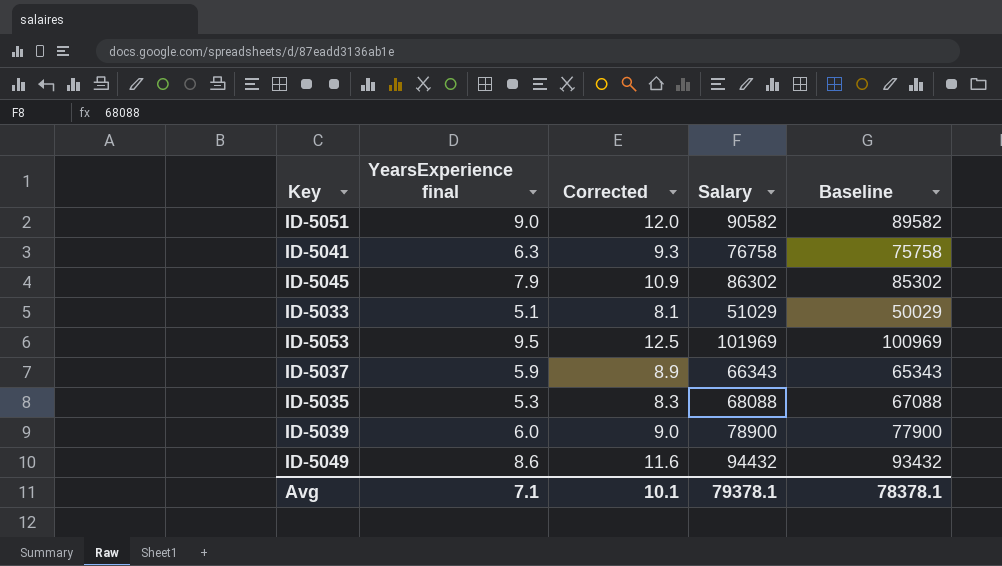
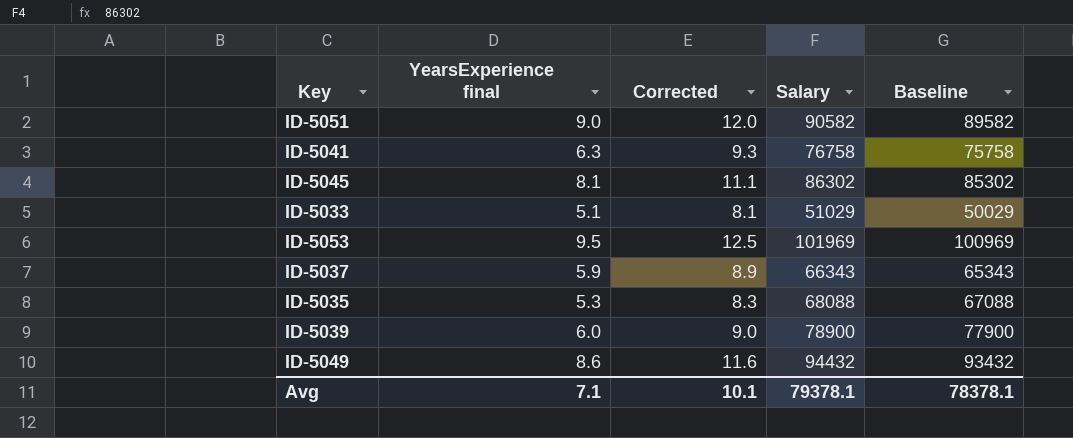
ID-5045 | YearsExperience final: 7.9 -> 8.1
ID-5045 | Corrected: 10.9 -> 11.1

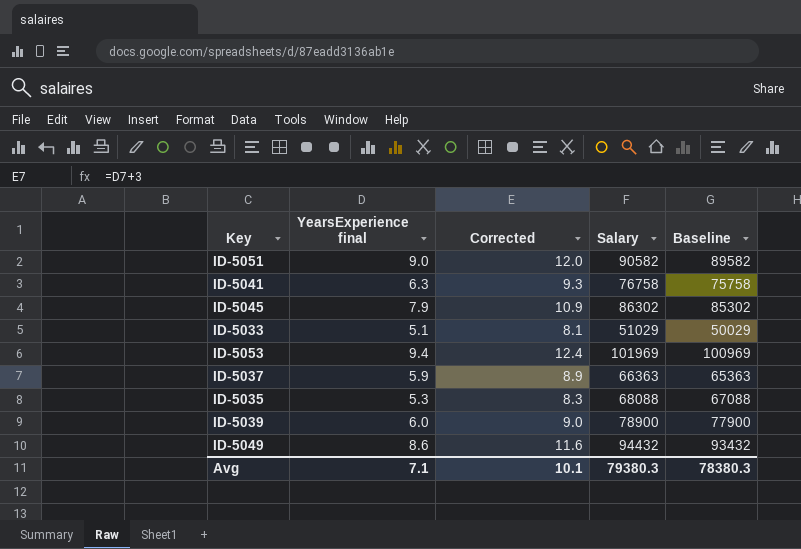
ID-5045 | YearsExperience final: 8.1 -> 7.9
ID-5045 | Corrected: 11.1 -> 10.9
ID-5053 | YearsExperience final: 9.5 -> 9.4
ID-5053 | Corrected: 12.5 -> 12.4
ID-5037 | Salary: 66343 -> 66363
ID-5037 | Baseline: 65343 -> 65363
Avg | Salary: 79378.1 -> 79380.3
Avg | Baseline: 78378.1 -> 78380.3

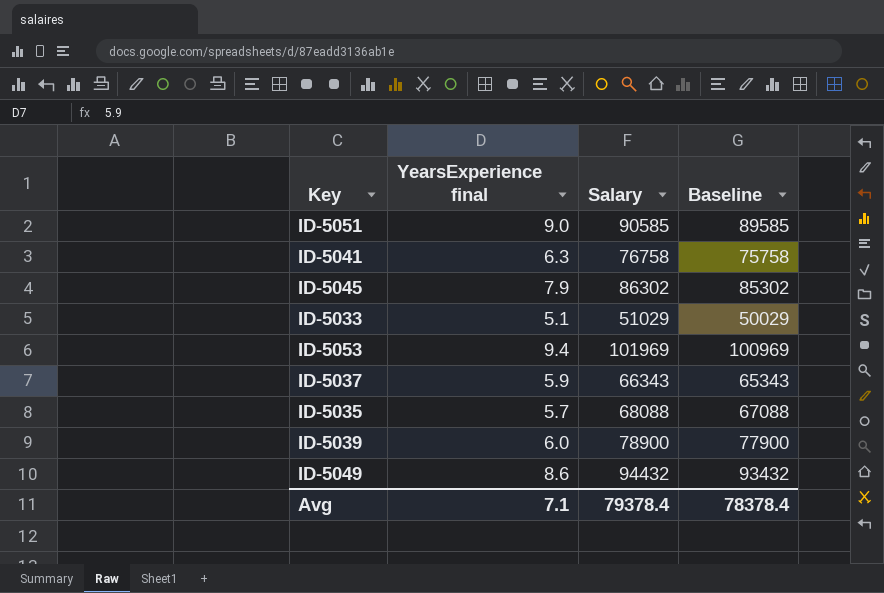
column Corrected | formula: [YearsExperience final] + 3 -> none
ID-5051 | Salary: 90582 -> 90585
ID-5051 | Baseline: 89582 -> 89585
ID-5037 | Salary: 66363 -> 66343
ID-5037 | Baseline: 65363 -> 65343
ID-5035 | YearsExperience final: 5.3 -> 5.7
Avg | Salary: 79380.3 -> 79378.4
Avg | Baseline: 78380.3 -> 78378.4

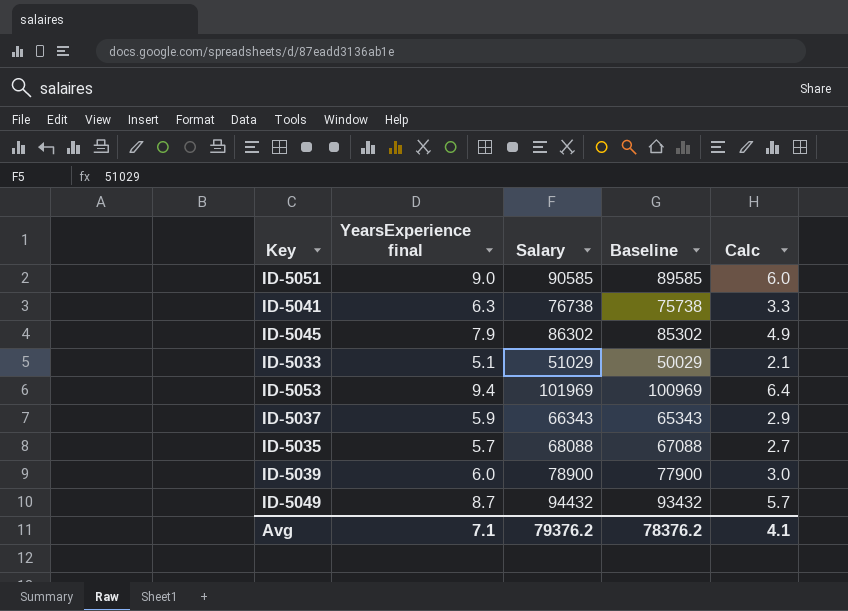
column Calc | formula: none -> [YearsExperience final] - 3
ID-5041 | Salary: 76758 -> 76738
ID-5041 | Baseline: 75758 -> 75738
ID-5049 | YearsExperience final: 8.6 -> 8.7
Avg | Salary: 79378.4 -> 79376.2
Avg | Baseline: 78378.4 -> 78376.2

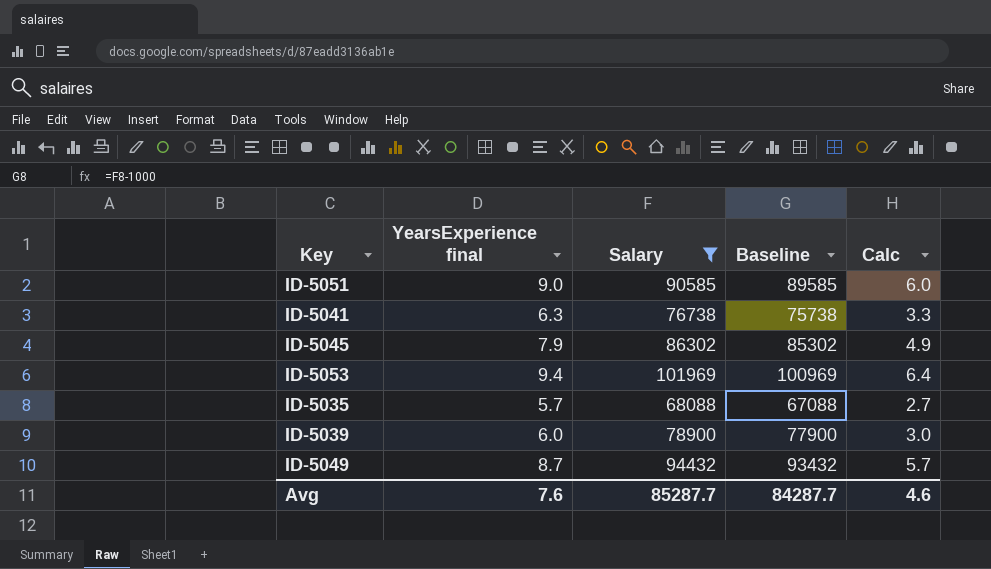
filter: none -> Salary >= 68088
Avg | YearsExperience final: 7.1 -> 7.6
Avg | Salary: 79376.2 -> 85287.7
Avg | Baseline: 78376.2 -> 84287.7
Avg | Calc: 4.1 -> 4.6

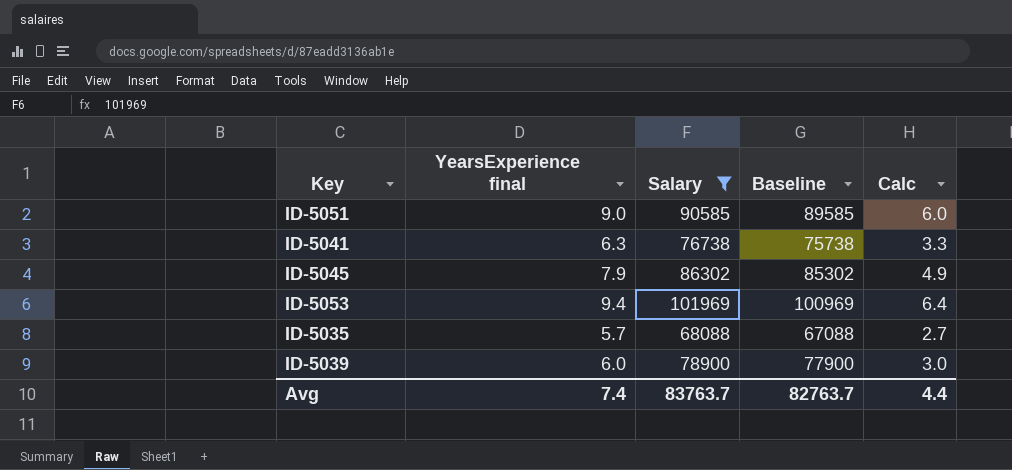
row ID-5049: 8.7 | 94432 | 93432 | 5.7 -> none
Avg | YearsExperience final: 7.6 -> 7.4
Avg | Salary: 85287.7 -> 83763.7
Avg | Baseline: 84287.7 -> 82763.7
Avg | Calc: 4.6 -> 4.4

